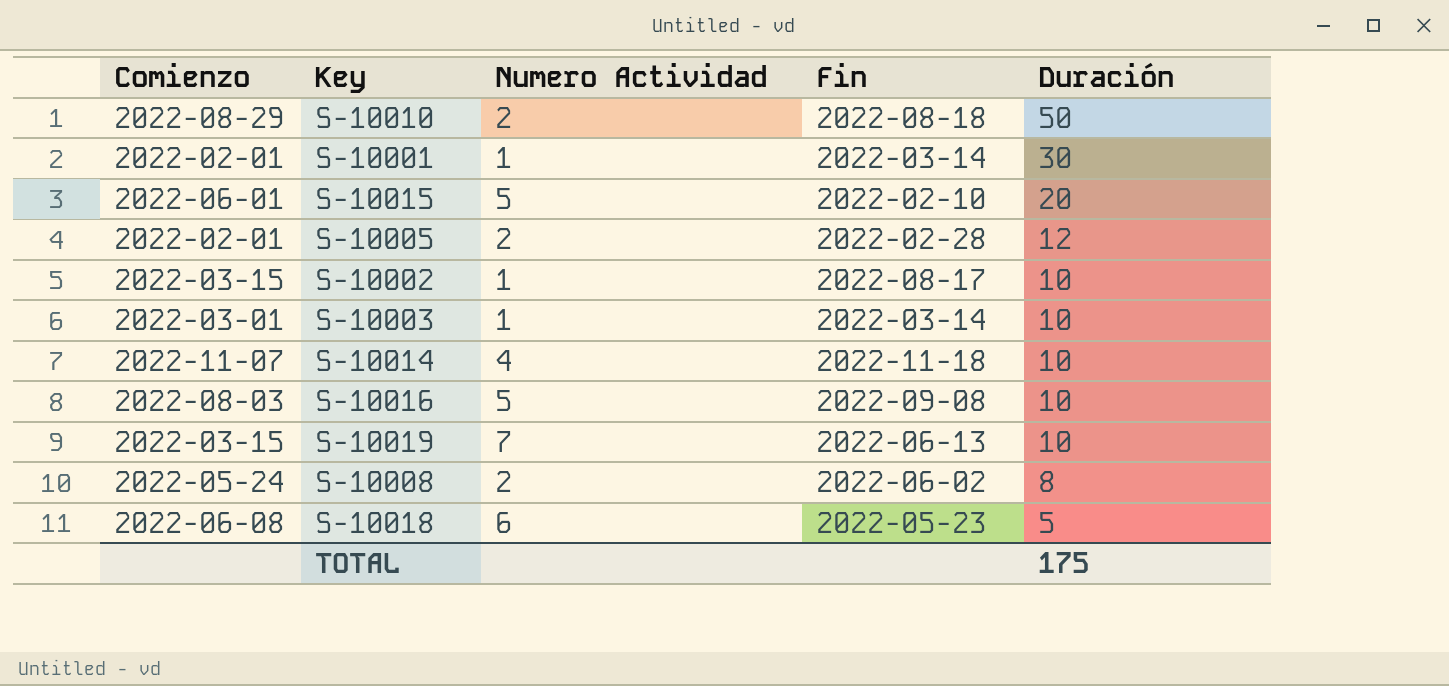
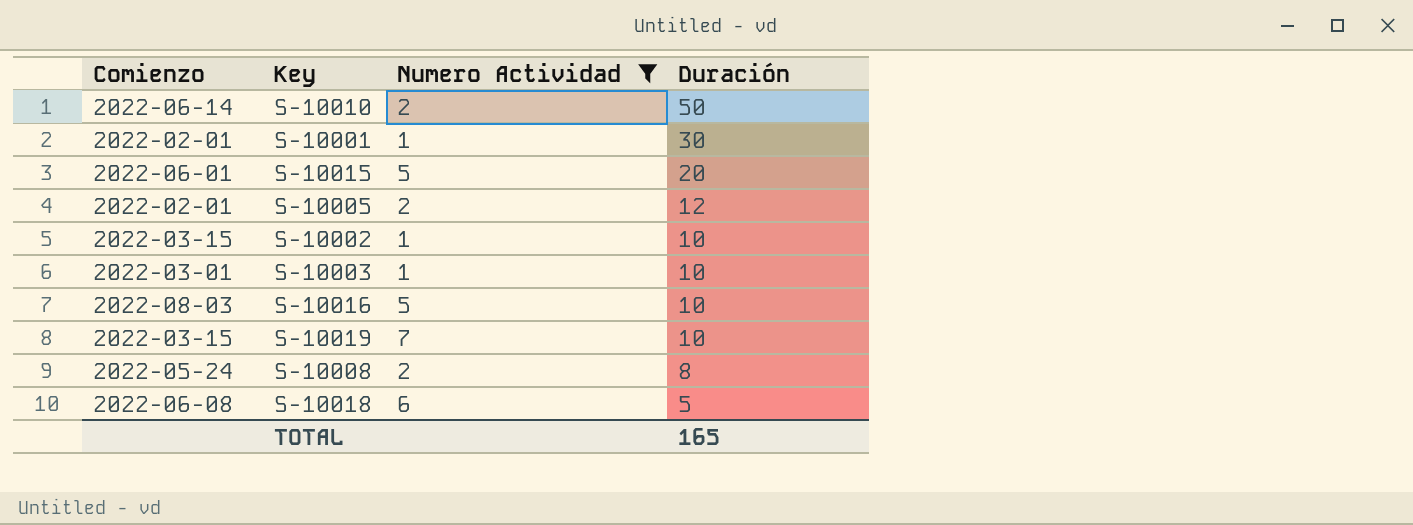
filter: none -> Numero Actividad != 4
column Fin | position: 4 -> none
S-10010 | Comienzo: 2022-08-29 -> 2022-06-14
TOTAL | Duración: 175 -> 165

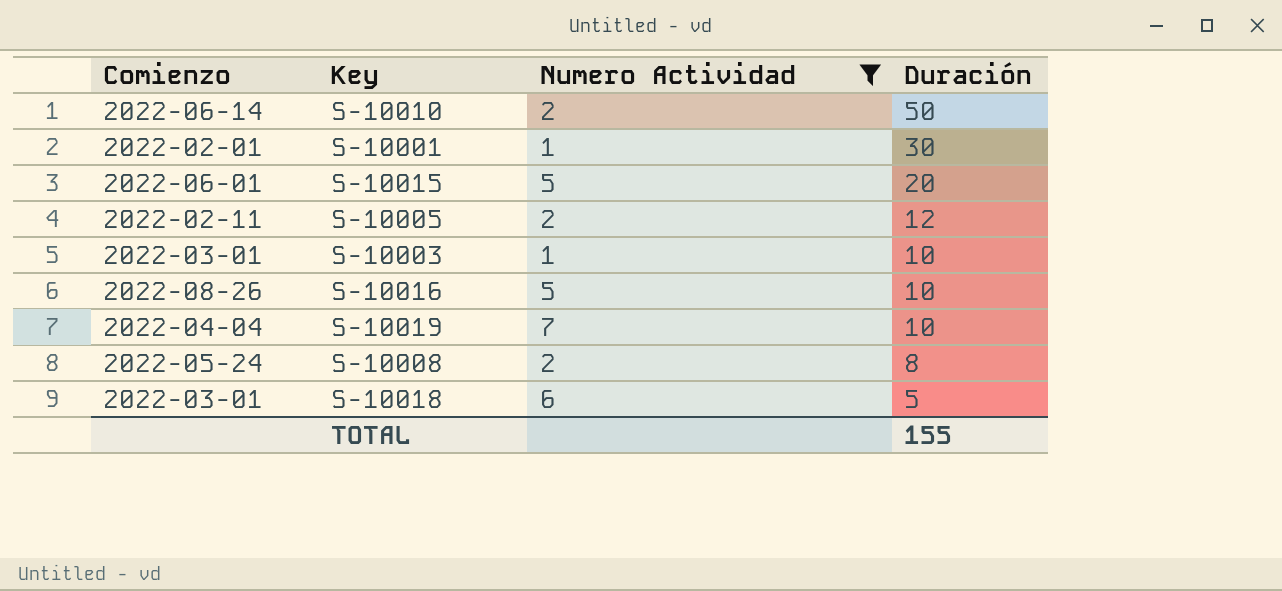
row S-10002: 2022-03-15 | 1 | 10 -> none
S-10005 | Comienzo: 2022-02-01 -> 2022-02-11
S-10016 | Comienzo: 2022-08-03 -> 2022-08-26
S-10019 | Comienzo: 2022-03-15 -> 2022-04-04
S-10018 | Comienzo: 2022-06-08 -> 2022-03-01
TOTAL | Duración: 165 -> 155

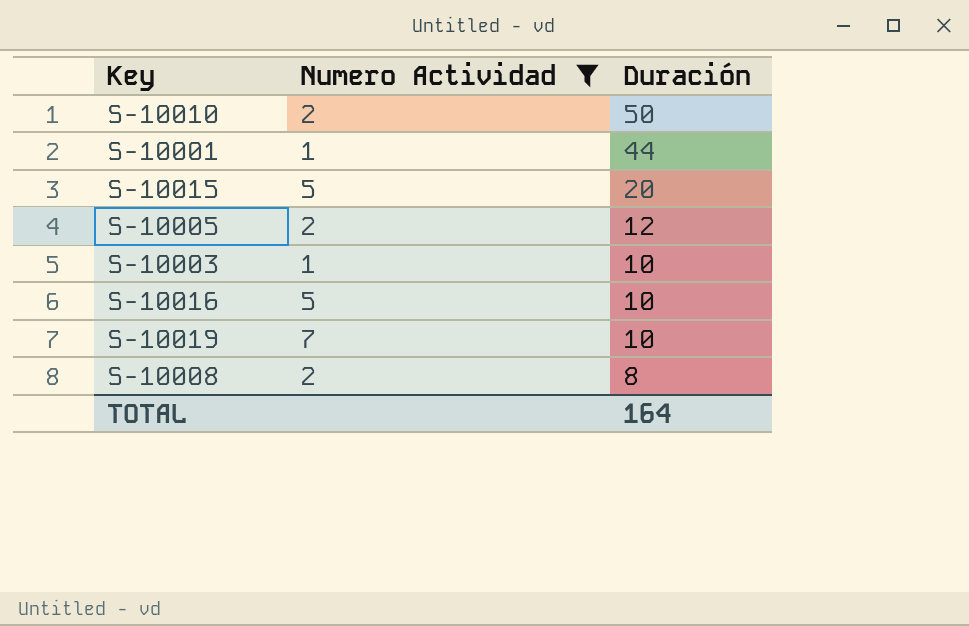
column Comienzo | position: 1 -> none
row S-10018: 2022-03-01 | 6 | 5 -> none
S-10001 | Duración: 30 -> 44
TOTAL | Duración: 155 -> 164

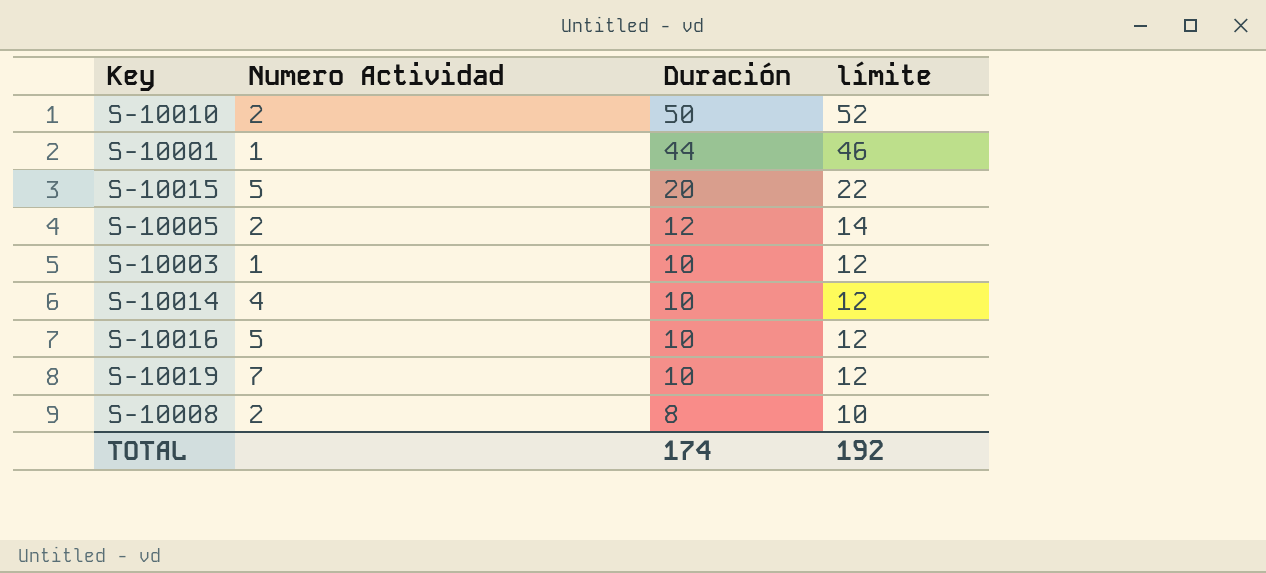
filter: Numero Actividad != 4 -> none
column límite | formula: none -> [Duración] + 2
TOTAL | Duración: 164 -> 174

